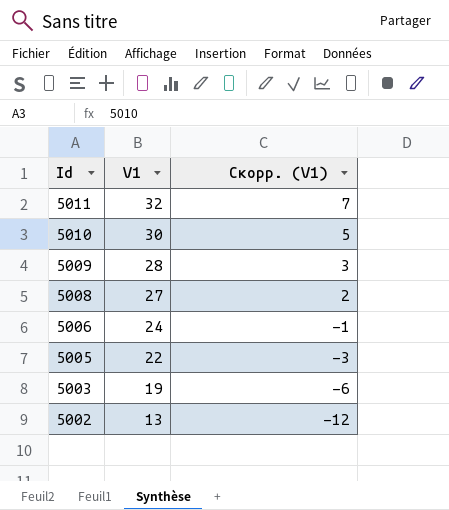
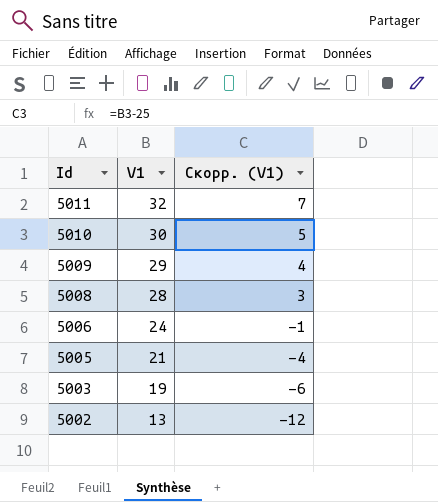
5009 | V1: 28 -> 29
5009 | Скорр. (V1): 3 -> 4
5008 | V1: 27 -> 28
5008 | Скорр. (V1): 2 -> 3
5005 | V1: 22 -> 21
5005 | Скорр. (V1): -3 -> -4

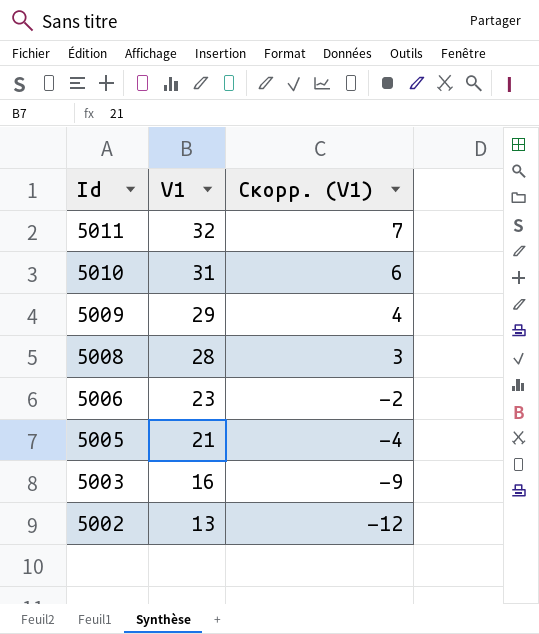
5010 | V1: 30 -> 31
5010 | Скорр. (V1): 5 -> 6
5006 | V1: 24 -> 23
5006 | Скорр. (V1): -1 -> -2
5003 | V1: 19 -> 16
5003 | Скорр. (V1): -6 -> -9

